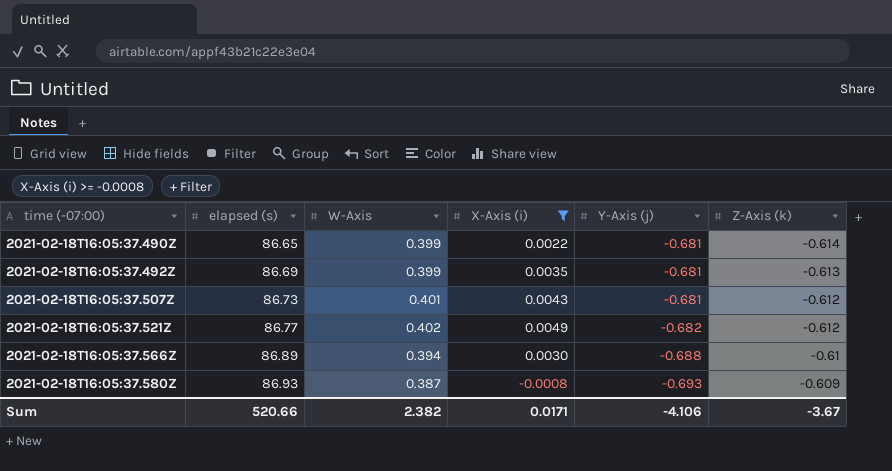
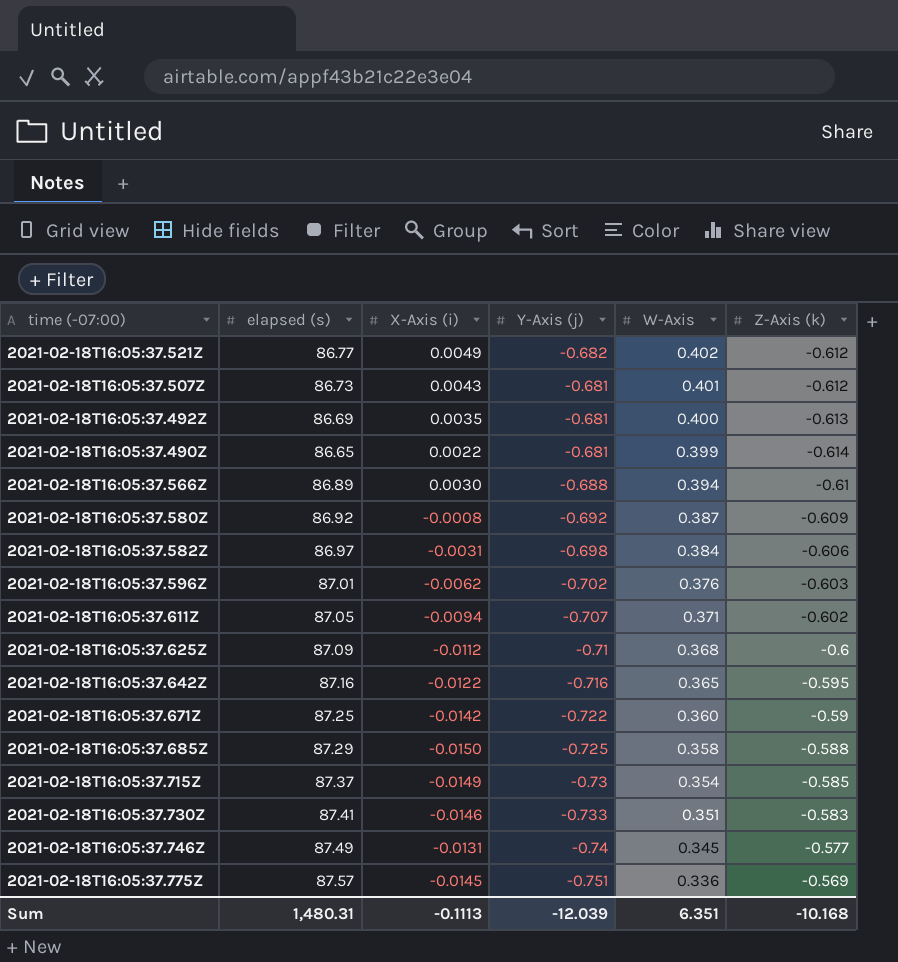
filter: X-Axis (i) >= -0.0008 -> none
row order: time (-07:00) ascending -> W-Axis descending
column W-Axis | position: 3 -> 5
2021-02-18T16:05:37.492Z | W-Axis: 0.399 -> 0.400
2021-02-18T16:05:37.580Z | elapsed (s): 86.93 -> 86.92
2021-02-18T16:05:37.580Z | Y-Axis (j): -0.693 -> -0.692
Sum | elapsed (s): 520.66 -> 1,480.31
Sum | X-Axis (i): 0.0171 -> -0.1113
Sum | Y-Axis (j): -4.106 -> -12.039
Sum | W-Axis: 2.382 -> 6.351
Sum | Z-Axis (k): -3.67 -> -10.168

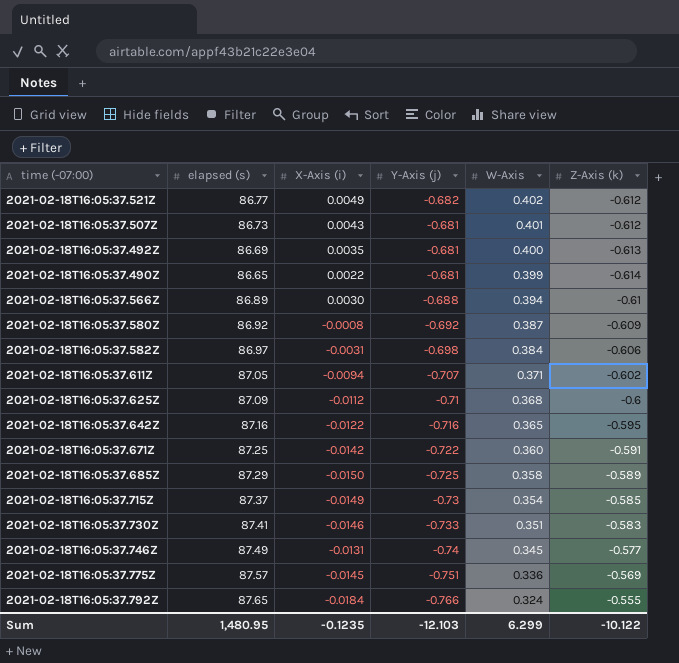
row 2021-02-18T16:05:37.596Z: 87.01 | -0.0062 | -0.702 | 0.376 | -0.603 -> none
2021-02-18T16:05:37.671Z | Z-Axis (k): -0.59 -> -0.591
2021-02-18T16:05:37.685Z | Z-Axis (k): -0.588 -> -0.589
row 2021-02-18T16:05:37.792Z: none -> 87.65 | -0.0184 | -0.766 | 0.324 | -0.555
Sum | elapsed (s): 1,480.31 -> 1,480.95
Sum | X-Axis (i): -0.1113 -> -0.1235
Sum | Y-Axis (j): -12.039 -> -12.103
Sum | W-Axis: 6.351 -> 6.299
Sum | Z-Axis (k): -10.168 -> -10.122

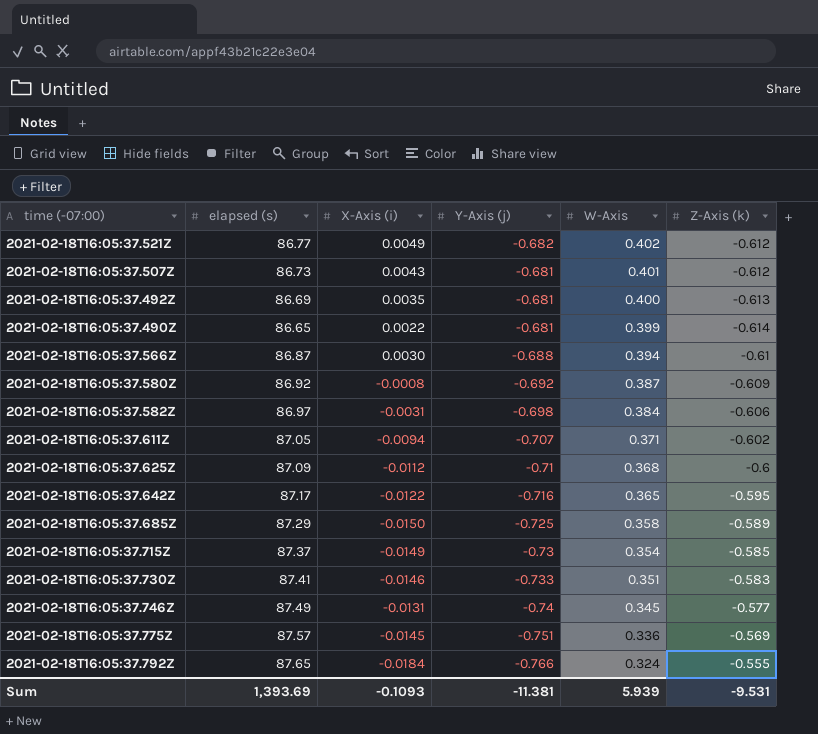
row 2021-02-18T16:05:37.671Z: 87.25 | -0.0142 | -0.722 | 0.360 | -0.591 -> none
2021-02-18T16:05:37.566Z | elapsed (s): 86.89 -> 86.87
2021-02-18T16:05:37.642Z | elapsed (s): 87.16 -> 87.17
Sum | elapsed (s): 1,480.95 -> 1,393.69
Sum | X-Axis (i): -0.1235 -> -0.1093
Sum | Y-Axis (j): -12.103 -> -11.381
Sum | W-Axis: 6.299 -> 5.939
Sum | Z-Axis (k): -10.122 -> -9.531

